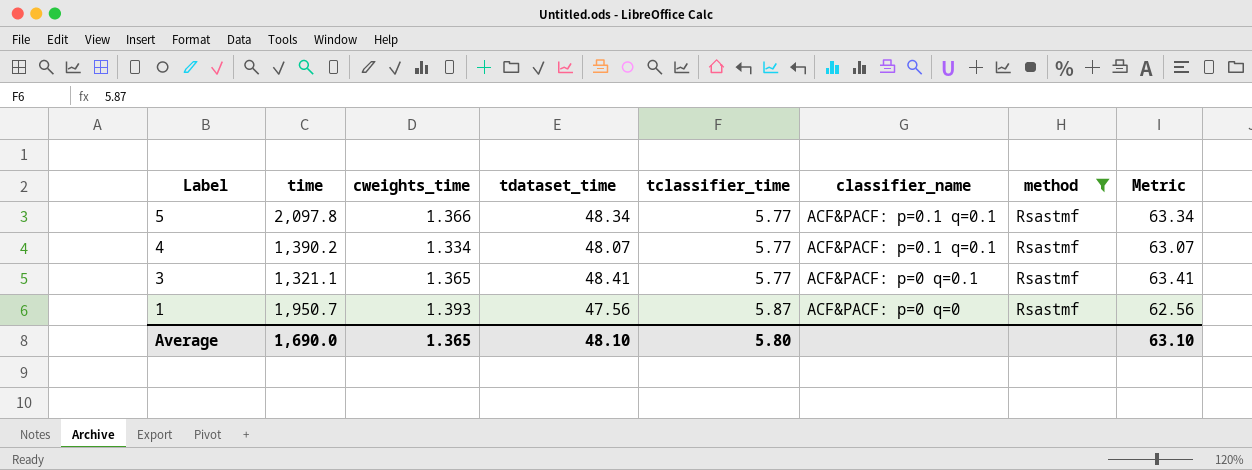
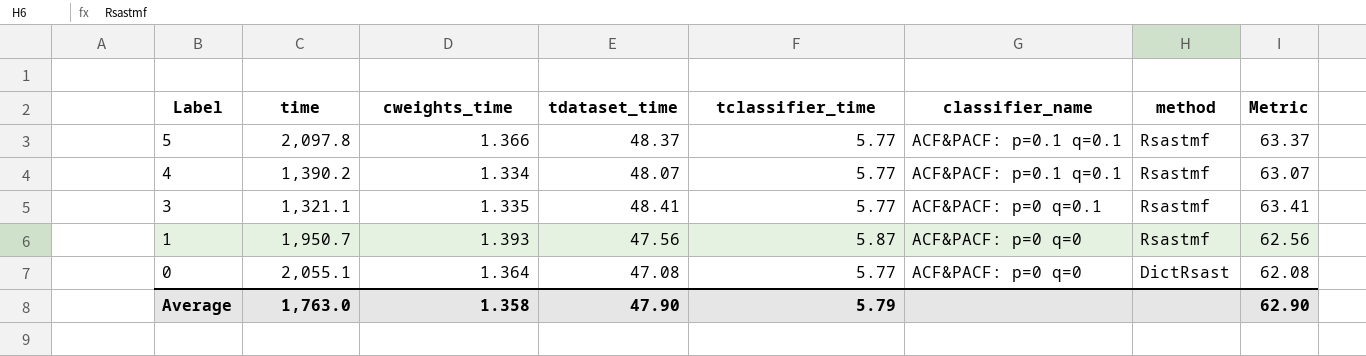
filter: method = Rsastmf -> none
5 | tdataset_time: 48.34 -> 48.37
5 | Metric: 63.34 -> 63.37
3 | cweights_time: 1.365 -> 1.335
Average | time: 1,690.0 -> 1,763.0
Average | cweights_time: 1.365 -> 1.358
Average | tdataset_time: 48.10 -> 47.90
Average | tclassifier_time: 5.80 -> 5.79
Average | Metric: 63.10 -> 62.90

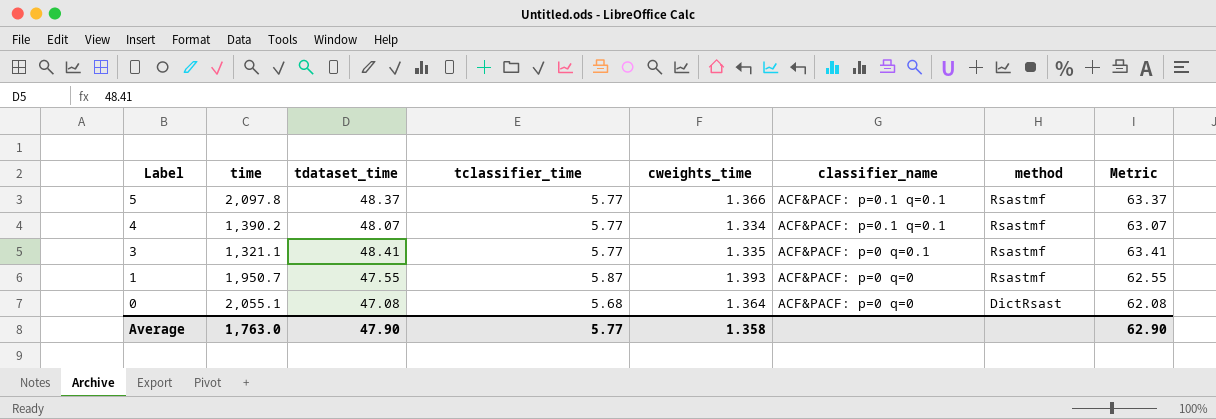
column cweights_time | position: 3 -> 5
1 | tdataset_time: 47.56 -> 47.55
1 | Metric: 62.56 -> 62.55
0 | tclassifier_time: 5.77 -> 5.68
Average | tclassifier_time: 5.79 -> 5.77

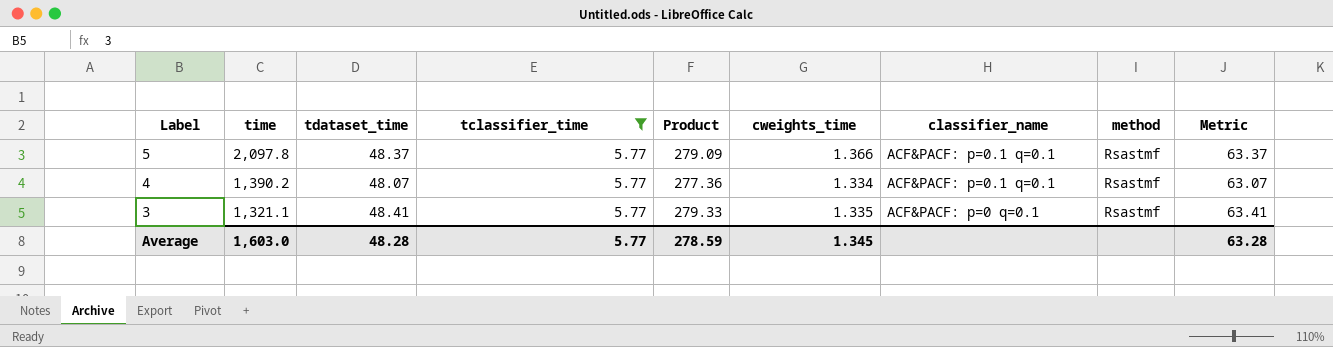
filter: none -> tclassifier_time = 5.77
column Product | formula: none -> [tdataset_time] * [tclassifier_time]
Average | time: 1,763.0 -> 1,603.0
Average | tdataset_time: 47.90 -> 48.28
Average | cweights_time: 1.358 -> 1.345
Average | Metric: 62.90 -> 63.28

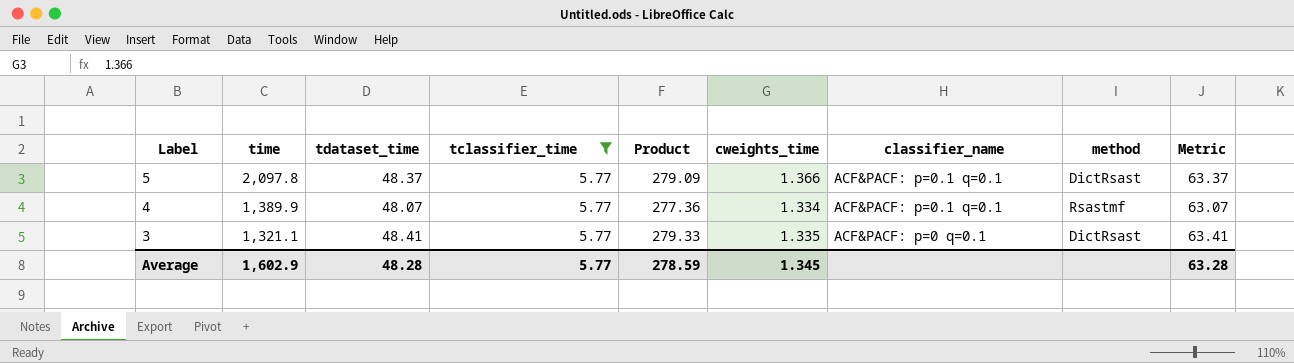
5 | method: Rsastmf -> DictRsast
4 | time: 1,390.2 -> 1,389.9
3 | method: Rsastmf -> DictRsast
Average | time: 1,603.0 -> 1,602.9

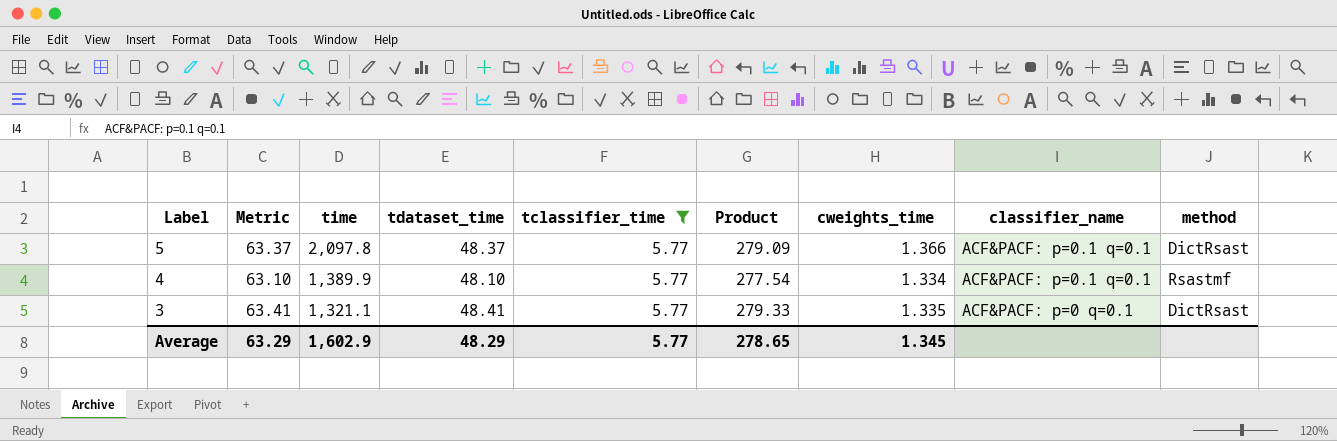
column Metric | position: 9 -> 2
4 | Metric: 63.07 -> 63.10
4 | tdataset_time: 48.07 -> 48.10
4 | Product: 277.36 -> 277.54
Average | Metric: 63.28 -> 63.29
Average | tdataset_time: 48.28 -> 48.29
Average | Product: 278.59 -> 278.65

